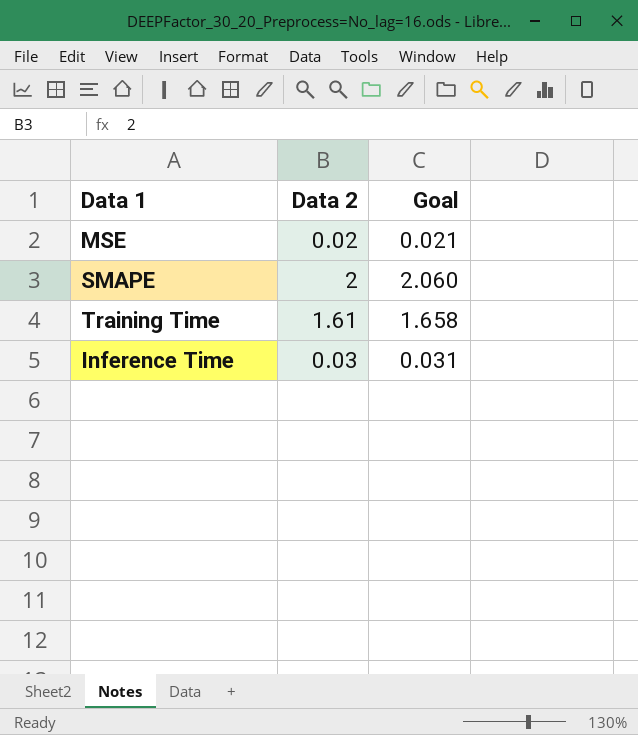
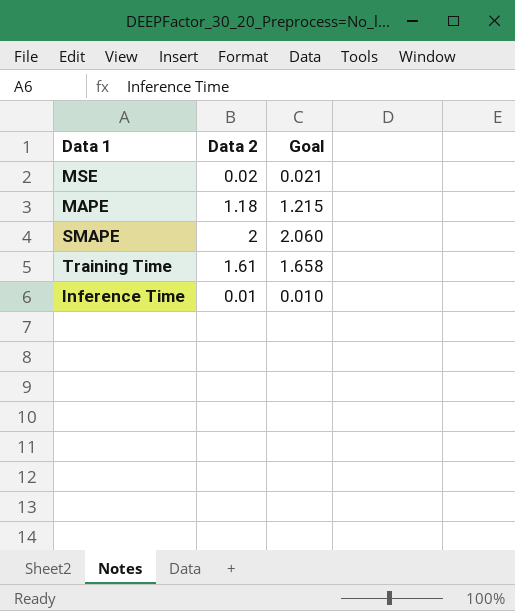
row MAPE: none -> 1.18 | 1.215
Inference Time | Data 2: 0.03 -> 0.01
Inference Time | Goal: 0.031 -> 0.010

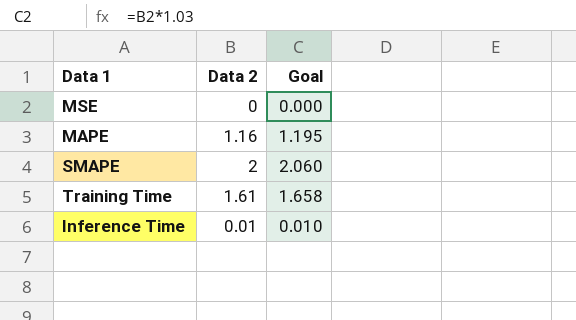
MSE | Data 2: 0.02 -> 0
MSE | Goal: 0.021 -> 0.000
MAPE | Data 2: 1.18 -> 1.16
MAPE | Goal: 1.215 -> 1.195

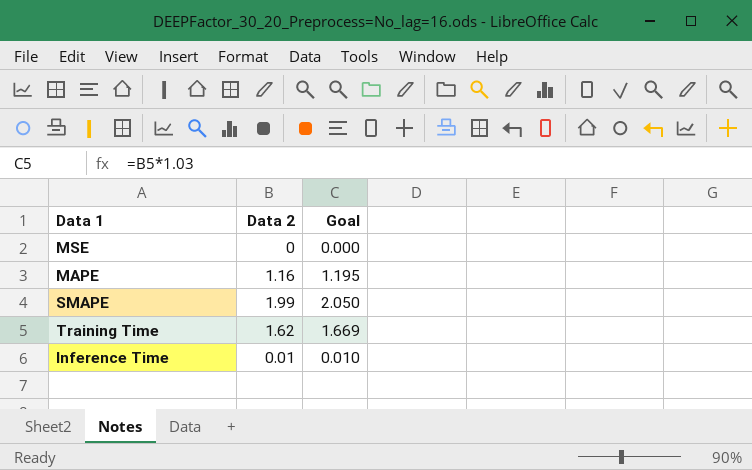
SMAPE | Data 2: 2 -> 1.99
SMAPE | Goal: 2.060 -> 2.050
Training Time | Data 2: 1.61 -> 1.62
Training Time | Goal: 1.658 -> 1.669

